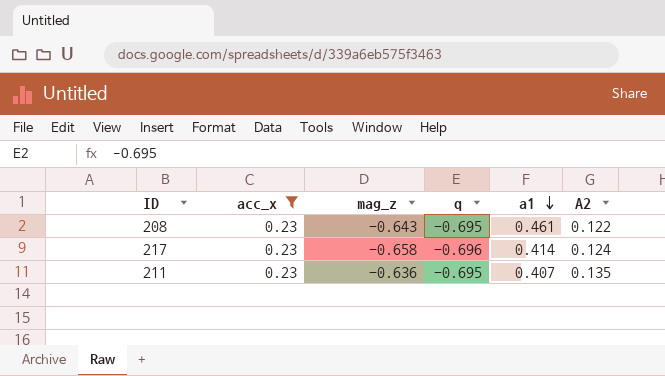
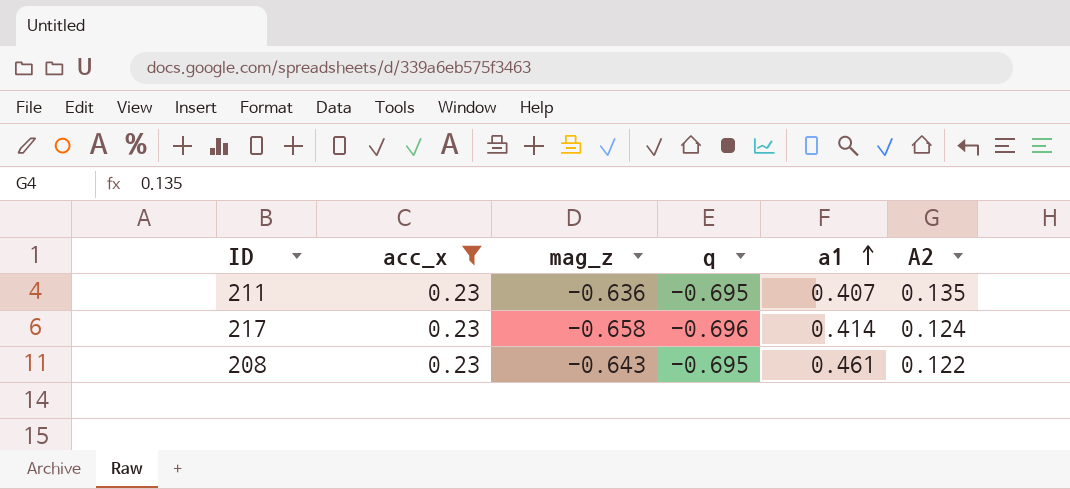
row order: a1 descending -> a1 ascending

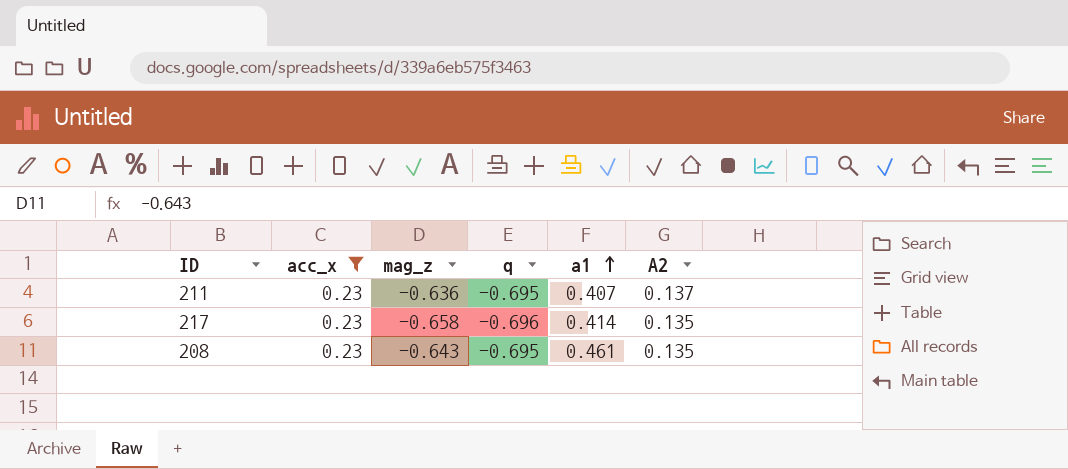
211 | A2: 0.135 -> 0.137
217 | A2: 0.124 -> 0.135
208 | A2: 0.122 -> 0.135

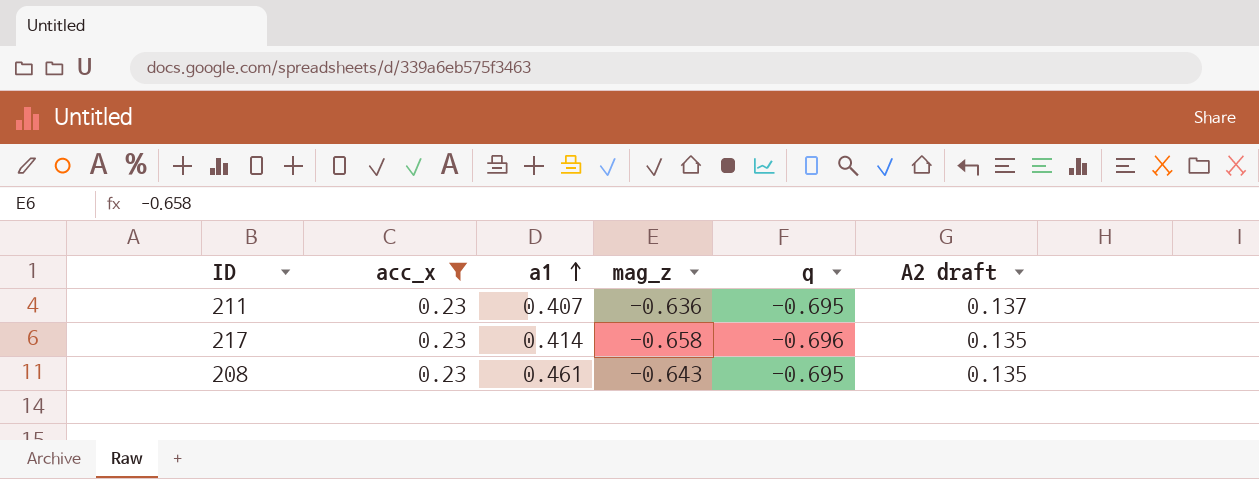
column a1 | position: 5 -> 3
column name: A2 -> A2 draft

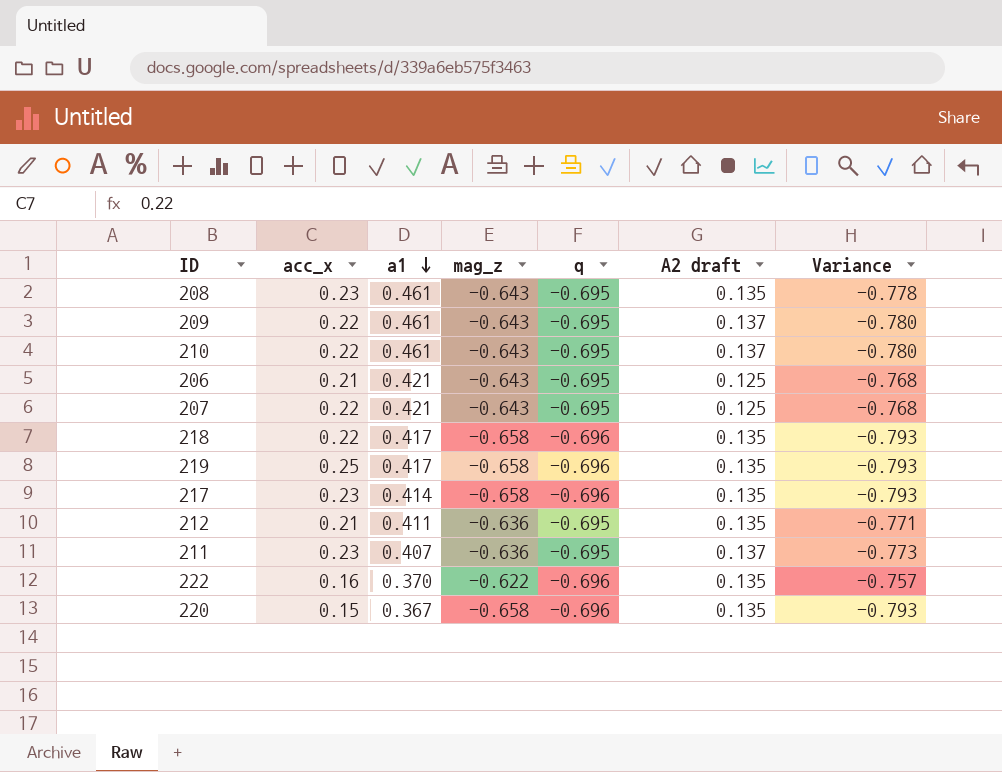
filter: acc_x = 0.23 -> none
row order: a1 ascending -> a1 descending
column Variance | formula: none -> [mag_z] - [A2 draft]

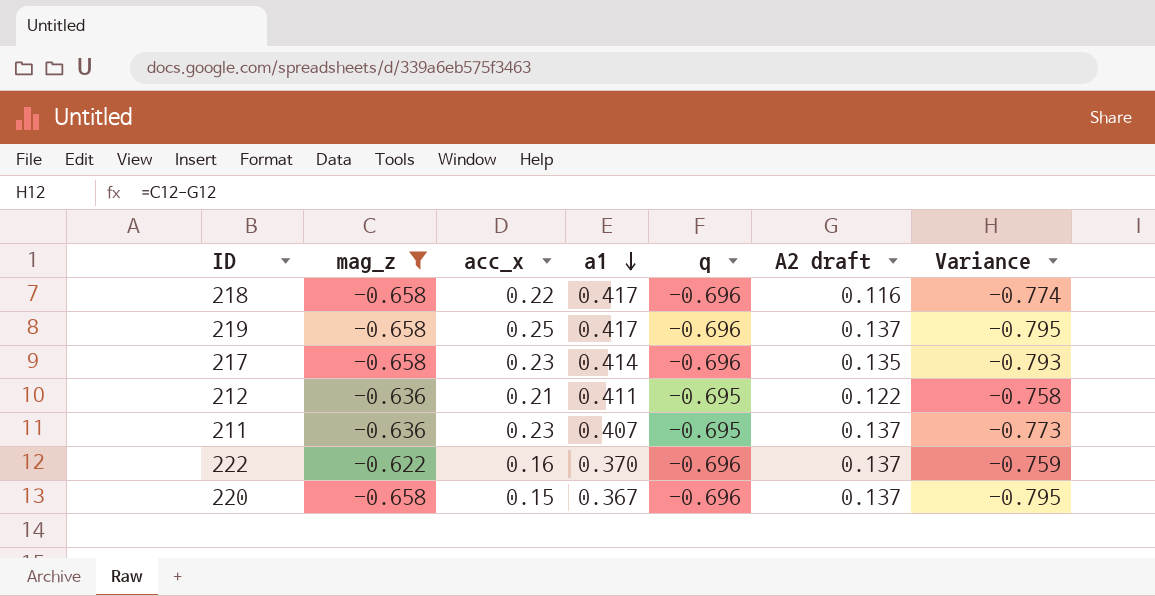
filter: none -> mag_z != -0.643
column mag_z | position: 4 -> 2
218 | A2 draft: 0.135 -> 0.116
218 | Variance: -0.793 -> -0.774
219 | A2 draft: 0.135 -> 0.137
219 | Variance: -0.793 -> -0.795
212 | A2 draft: 0.135 -> 0.122
212 | Variance: -0.771 -> -0.758
222 | A2 draft: 0.135 -> 0.137
222 | Variance: -0.757 -> -0.759
220 | A2 draft: 0.135 -> 0.137
220 | Variance: -0.793 -> -0.795

